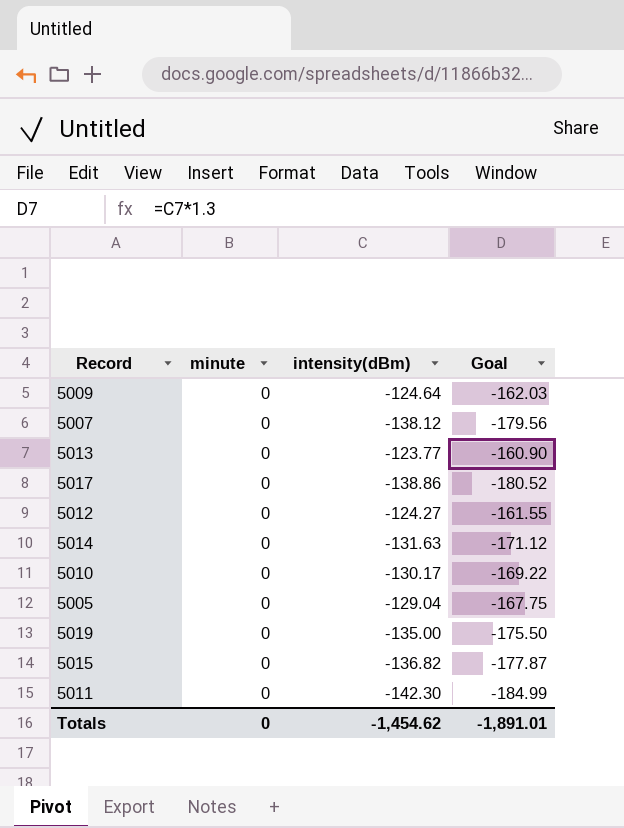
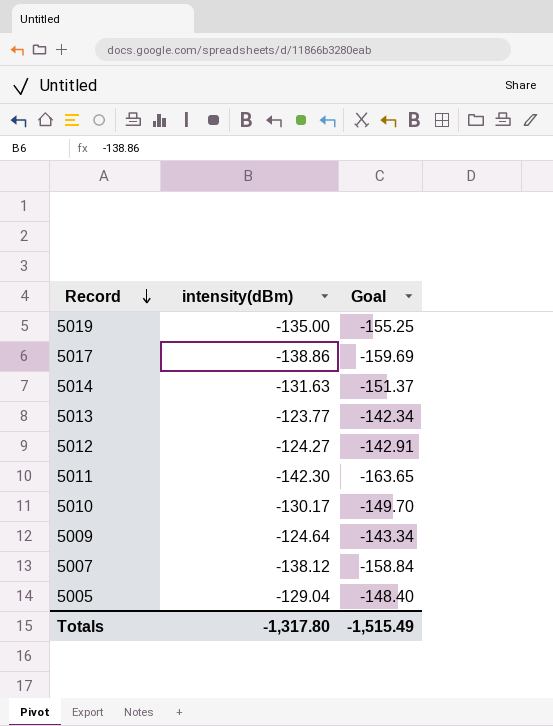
row order: none -> Record descending
column minute | position: 2 -> none
column Goal | formula: [intensity(dBm)] * 1.3 -> [intensity(dBm)] * 1.15
row 5015: 0 | -136.82 | -177.87 -> none
Totals | intensity(dBm): -1,454.62 -> -1,317.80
Totals | Goal: -1,891.01 -> -1,515.49

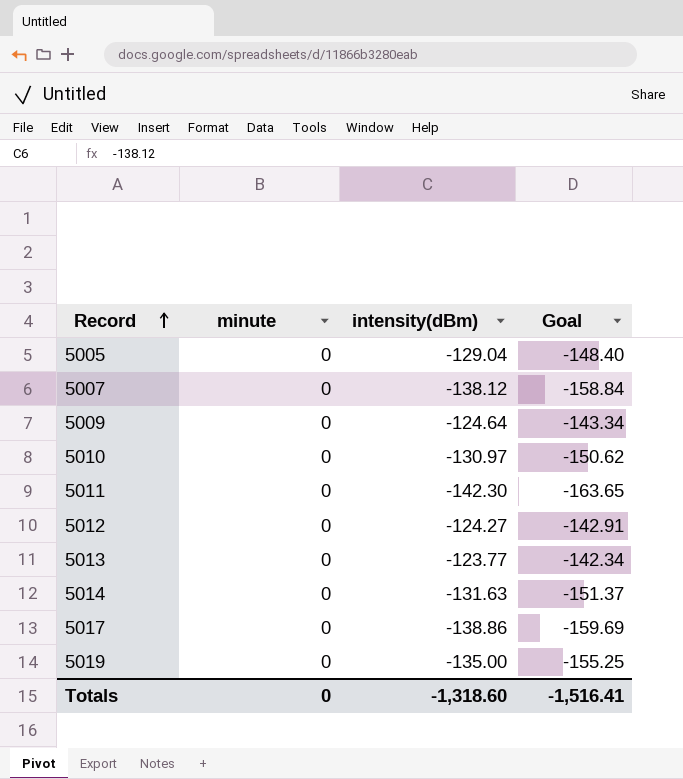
row order: Record descending -> Record ascending
column minute | position: none -> 2
5010 | intensity(dBm): -130.17 -> -130.97
5010 | Goal: -149.70 -> -150.62
Totals | intensity(dBm): -1,317.80 -> -1,318.60
Totals | Goal: -1,515.49 -> -1,516.41

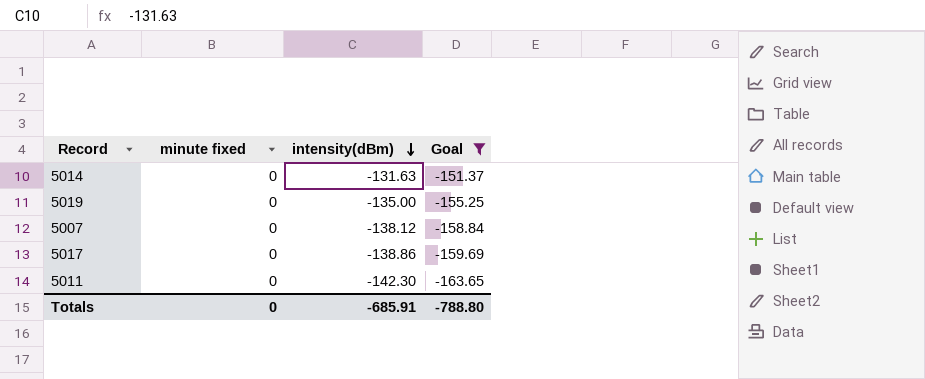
filter: none -> Goal <= -151.37
row order: Record ascending -> intensity(dBm) descending
column name: minute -> minute fixed
Totals | intensity(dBm): -1,318.60 -> -685.91
Totals | Goal: -1,516.41 -> -788.80

